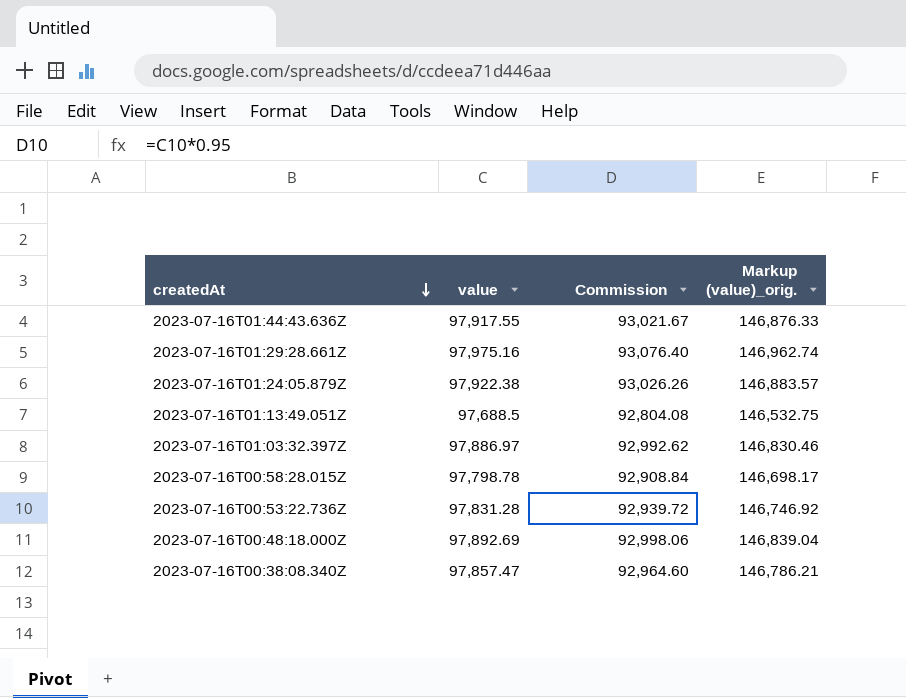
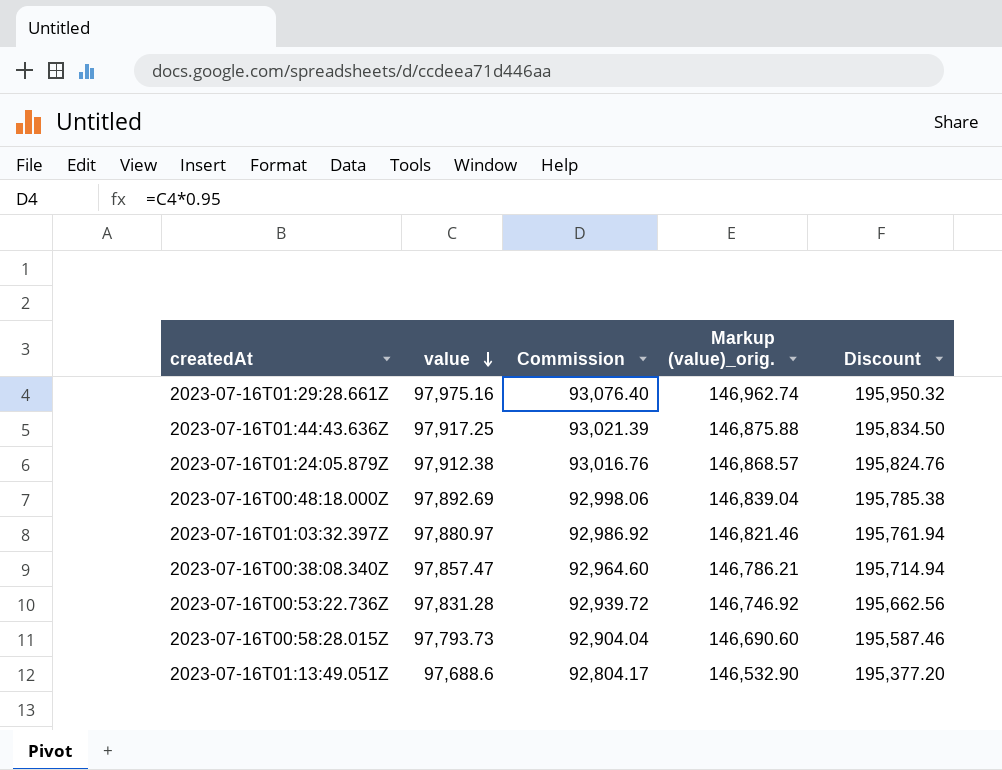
row order: createdAt descending -> value descending
column Discount | formula: none -> [value] * 2
2023-07-16T01:44:43.636Z | value: 97,917.55 -> 97,917.25
2023-07-16T01:44:43.636Z | Commission: 93,021.67 -> 93,021.39
2023-07-16T01:44:43.636Z | Markup (value)_orig.: 146,876.33 -> 146,875.88
2023-07-16T01:24:05.879Z | value: 97,922.38 -> 97,912.38
2023-07-16T01:24:05.879Z | Commission: 93,026.26 -> 93,016.76
2023-07-16T01:24:05.879Z | Markup (value)_orig.: 146,883.57 -> 146,868.57
2023-07-16T01:03:32.397Z | value: 97,886.97 -> 97,880.97
2023-07-16T01:03:32.397Z | Commission: 92,992.62 -> 92,986.92
2023-07-16T01:03:32.397Z | Markup (value)_orig.: 146,830.46 -> 146,821.46
2023-07-16T00:58:28.015Z | value: 97,798.78 -> 97,793.73
2023-07-16T00:58:28.015Z | Commission: 92,908.84 -> 92,904.04
2023-07-16T00:58:28.015Z | Markup (value)_orig.: 146,698.17 -> 146,690.60
2023-07-16T01:13:49.051Z | value: 97,688.5 -> 97,688.6
2023-07-16T01:13:49.051Z | Commission: 92,804.08 -> 92,804.17
2023-07-16T01:13:49.051Z | Markup (value)_orig.: 146,532.75 -> 146,532.90

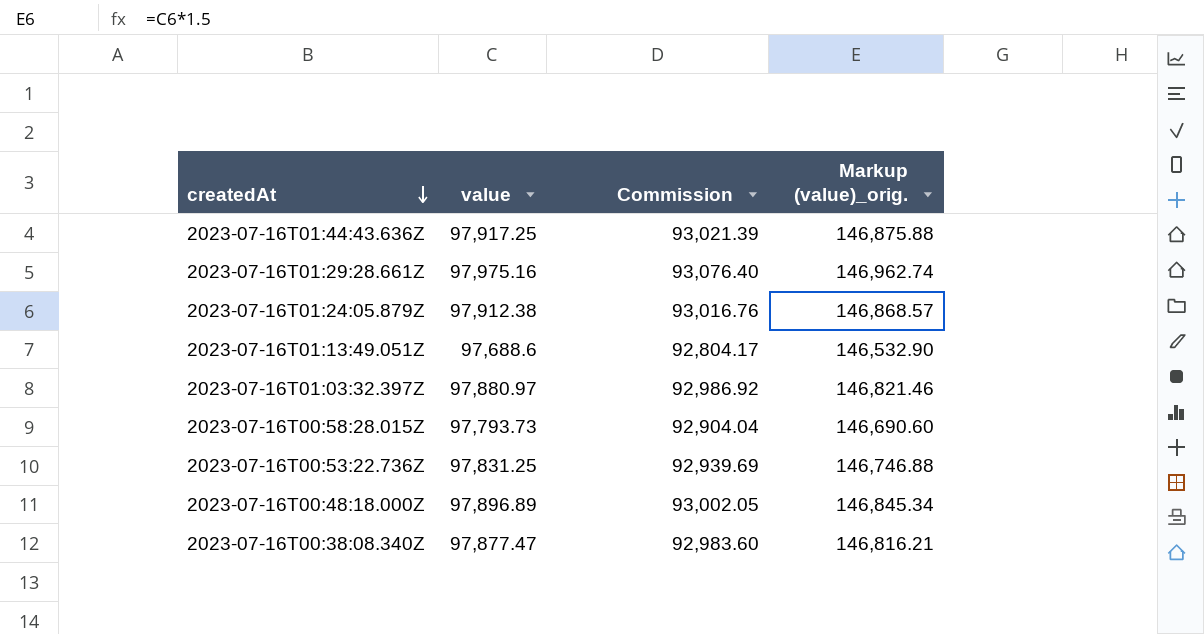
row order: value descending -> createdAt descending
column Discount | formula: [value] * 2 -> none
2023-07-16T00:53:22.736Z | value: 97,831.28 -> 97,831.25
2023-07-16T00:53:22.736Z | Commission: 92,939.72 -> 92,939.69
2023-07-16T00:53:22.736Z | Markup (value)_orig.: 146,746.92 -> 146,746.88
2023-07-16T00:48:18.000Z | value: 97,892.69 -> 97,896.89
2023-07-16T00:48:18.000Z | Commission: 92,998.06 -> 93,002.05
2023-07-16T00:48:18.000Z | Markup (value)_orig.: 146,839.04 -> 146,845.34
2023-07-16T00:38:08.340Z | value: 97,857.47 -> 97,877.47
2023-07-16T00:38:08.340Z | Commission: 92,964.60 -> 92,983.60
2023-07-16T00:38:08.340Z | Markup (value)_orig.: 146,786.21 -> 146,816.21

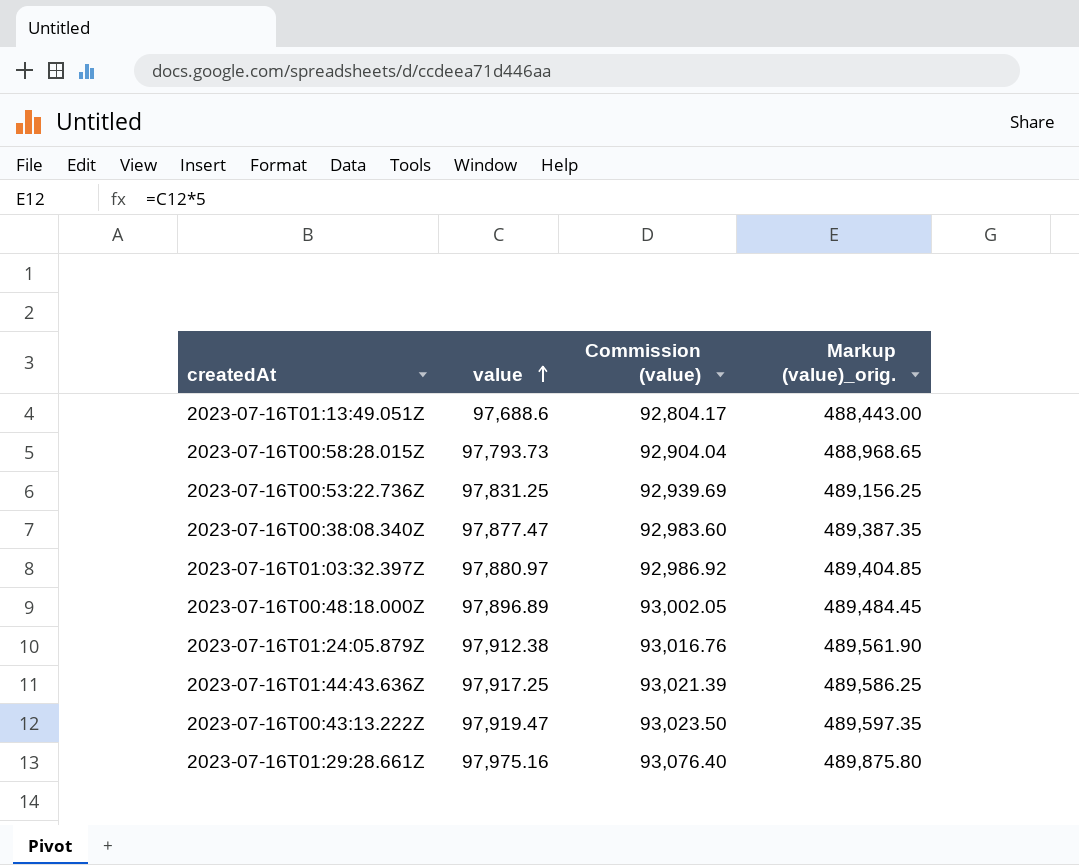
row order: createdAt descending -> value ascending
column name: Commission -> Commission (value)
column Markup (value)_orig. | formula: [value] * 1.5 -> [value] * 5
row 2023-07-16T00:43:13.222Z: none -> 97,919.47 | 93,023.50 | 489,597.35

